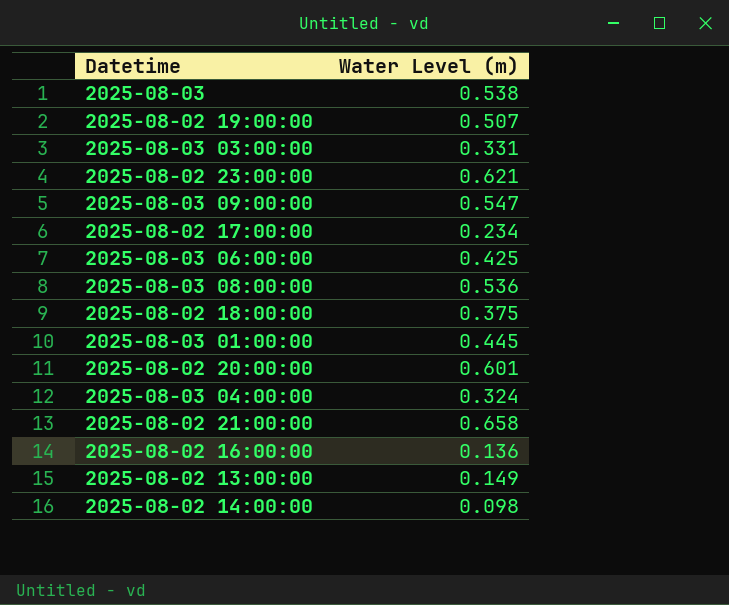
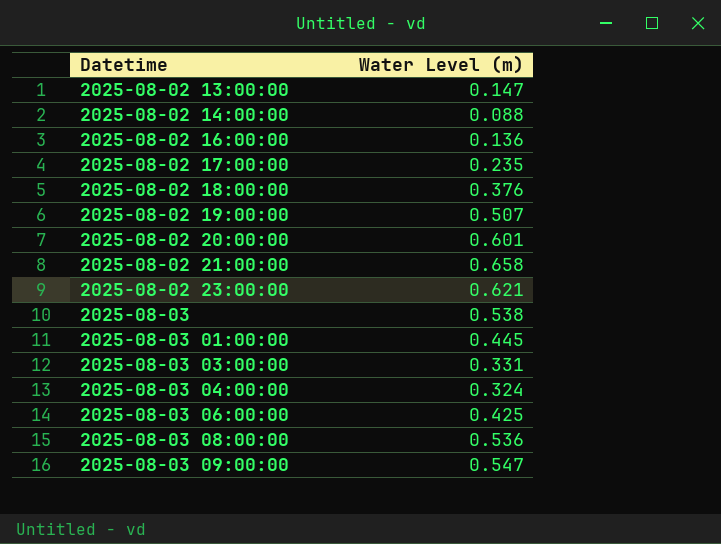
row order: none -> Datetime ascending
2025-08-02 13:00:00 | Water Level (m): 0.149 -> 0.147
2025-08-02 14:00:00 | Water Level (m): 0.098 -> 0.088
2025-08-02 17:00:00 | Water Level (m): 0.234 -> 0.235
2025-08-02 18:00:00 | Water Level (m): 0.375 -> 0.376

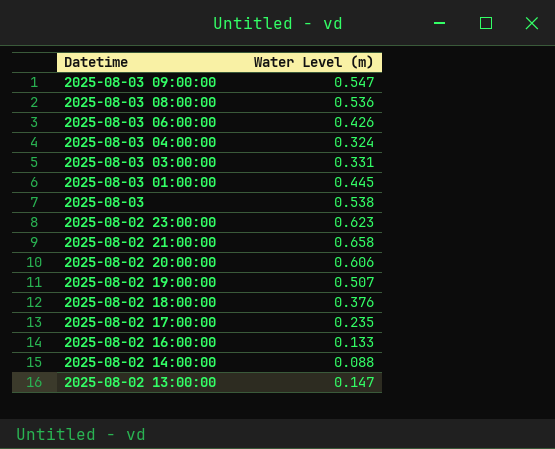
row order: Datetime ascending -> Datetime descending
2025-08-03 06:00:00 | Water Level (m): 0.425 -> 0.426
2025-08-02 23:00:00 | Water Level (m): 0.621 -> 0.623
2025-08-02 20:00:00 | Water Level (m): 0.601 -> 0.606
2025-08-02 16:00:00 | Water Level (m): 0.136 -> 0.133

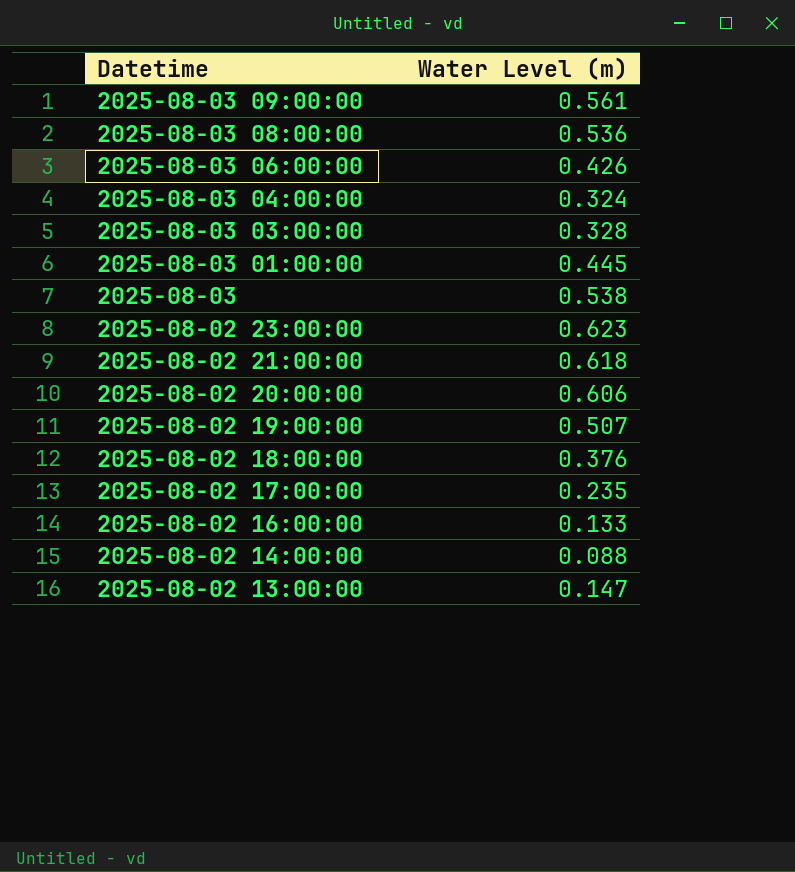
2025-08-03 09:00:00 | Water Level (m): 0.547 -> 0.561
2025-08-03 03:00:00 | Water Level (m): 0.331 -> 0.328
2025-08-02 21:00:00 | Water Level (m): 0.658 -> 0.618

